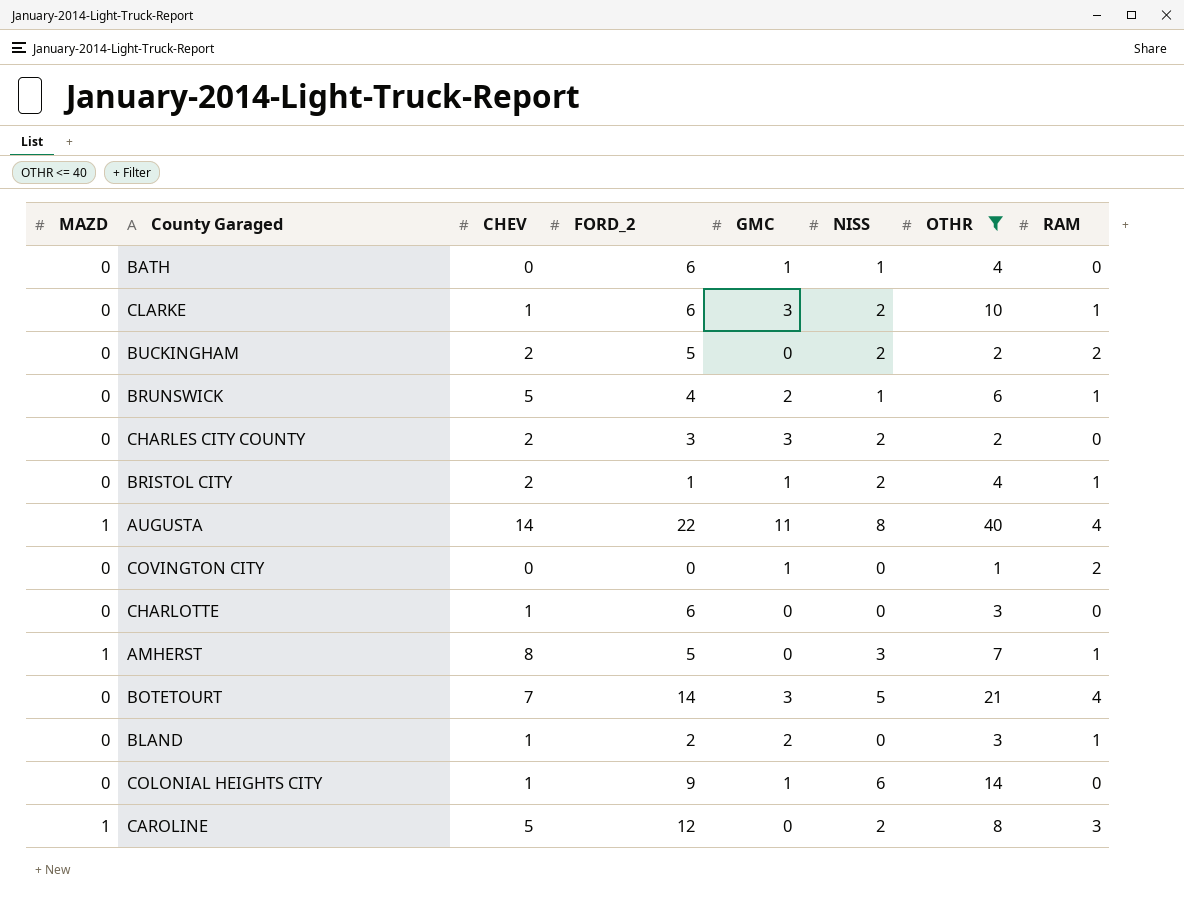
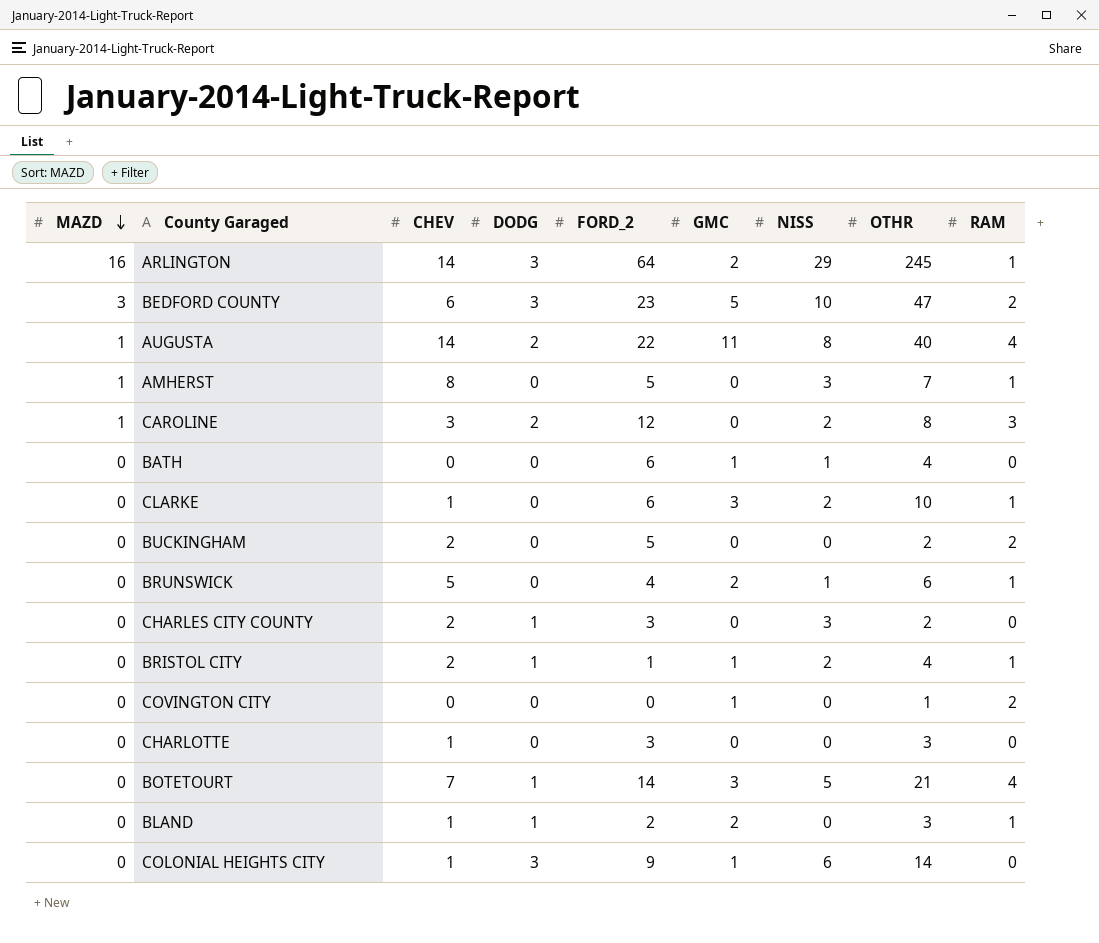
filter: OTHR <= 40 -> none
row order: none -> MAZD descending
column DODG | position: none -> 4
CAROLINE | CHEV: 5 -> 3
BUCKINGHAM | NISS: 2 -> 0
CHARLES CITY COUNTY | GMC: 3 -> 0
CHARLES CITY COUNTY | NISS: 2 -> 3
CHARLOTTE | FORD_2: 6 -> 3

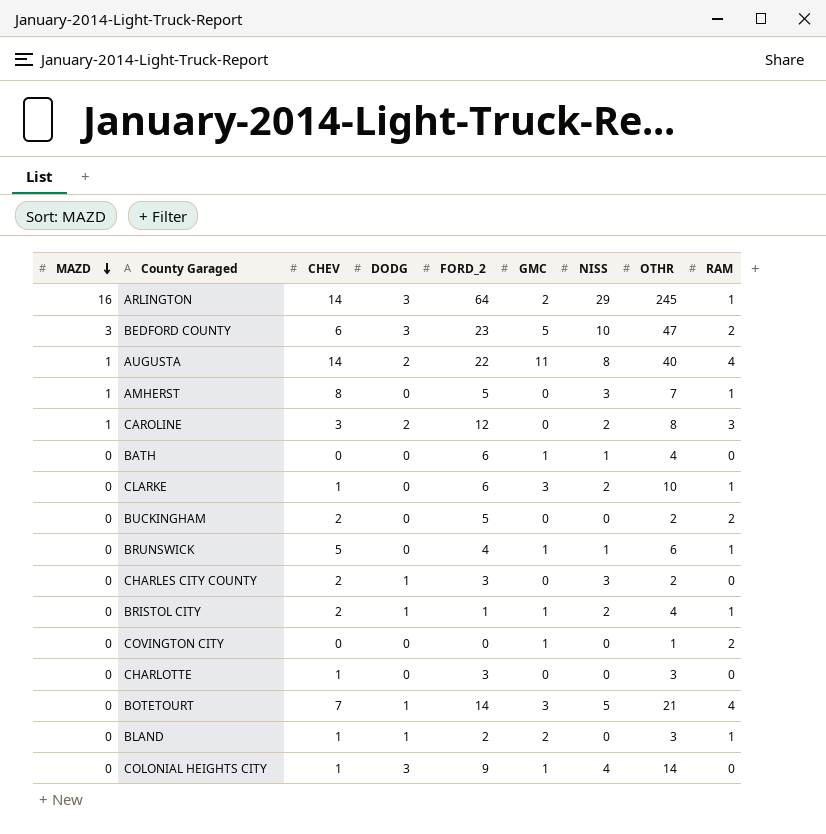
BRUNSWICK | GMC: 2 -> 1
COLONIAL HEIGHTS CITY | NISS: 6 -> 4

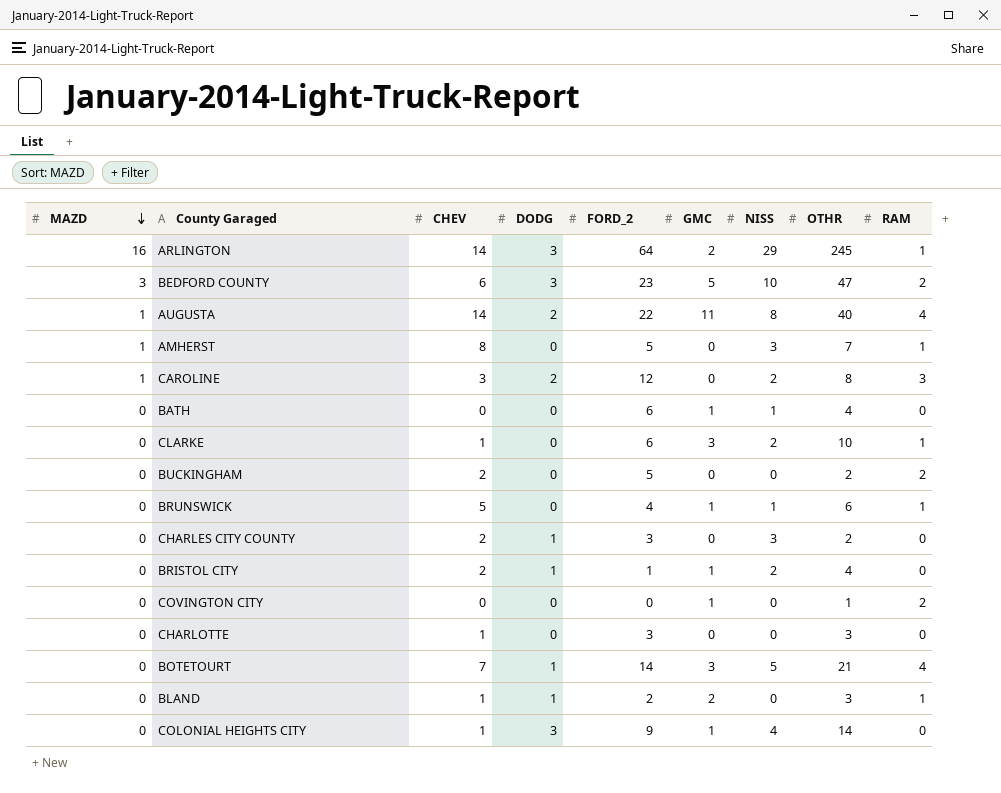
BRISTOL CITY | RAM: 1 -> 0

